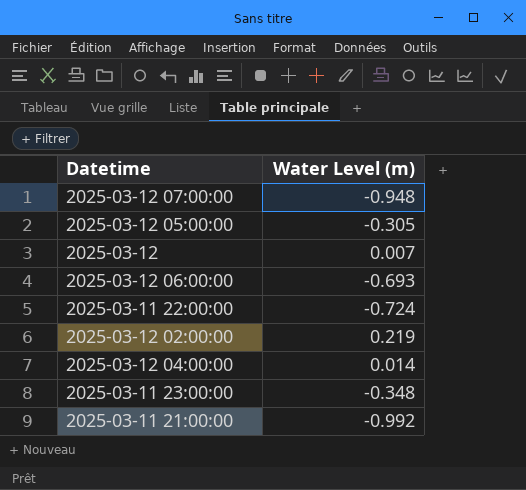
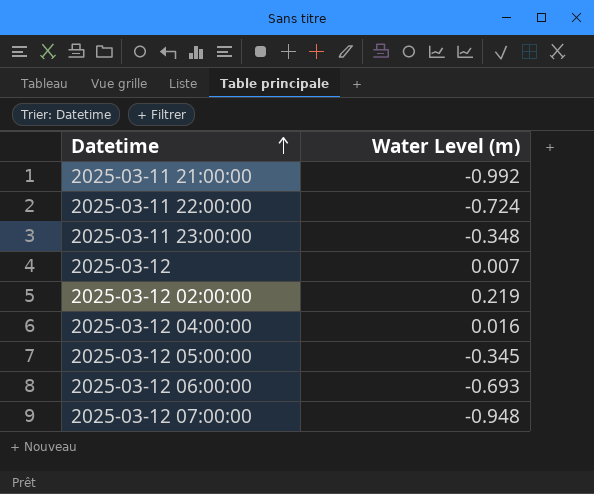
row order: none -> Datetime ascending
2025-03-12 04:00:00 | Water Level (m): 0.014 -> 0.016
2025-03-12 05:00:00 | Water Level (m): -0.305 -> -0.345

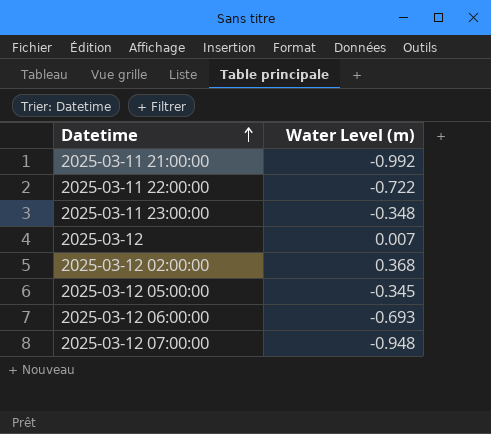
row 2025-03-12 04:00:00: 0.016 -> none
2025-03-11 22:00:00 | Water Level (m): -0.724 -> -0.722
2025-03-12 02:00:00 | Water Level (m): 0.219 -> 0.368

